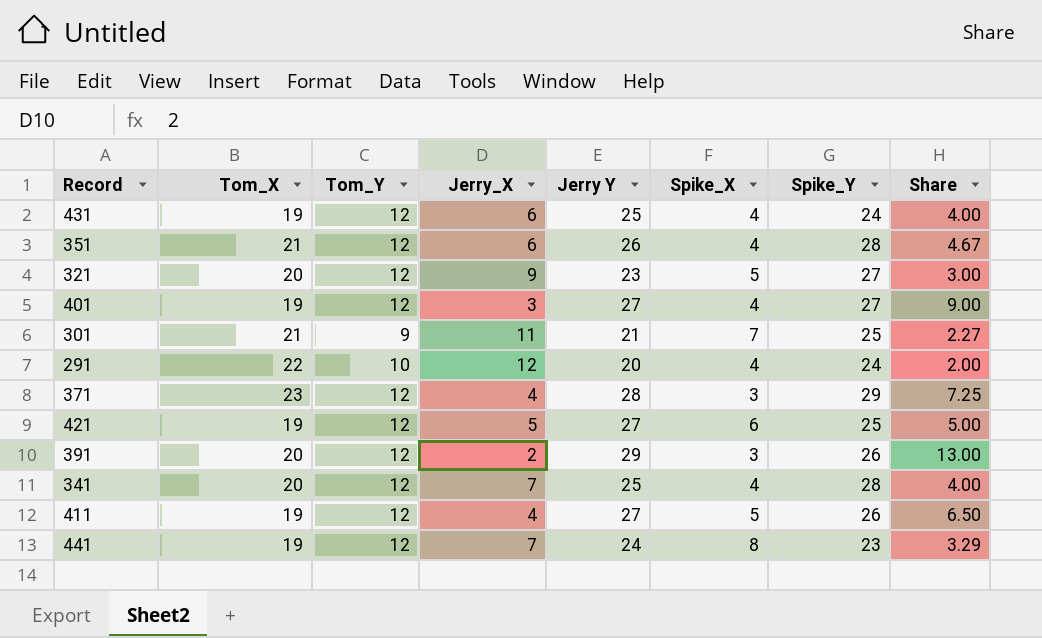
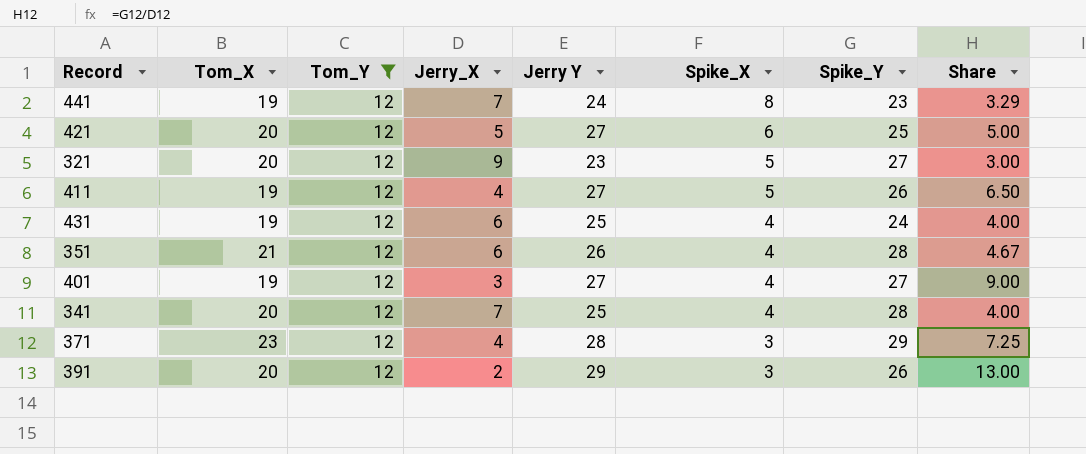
filter: none -> Tom_Y = 12
row order: none -> Spike_X descending
421 | Tom_X: 19 -> 20

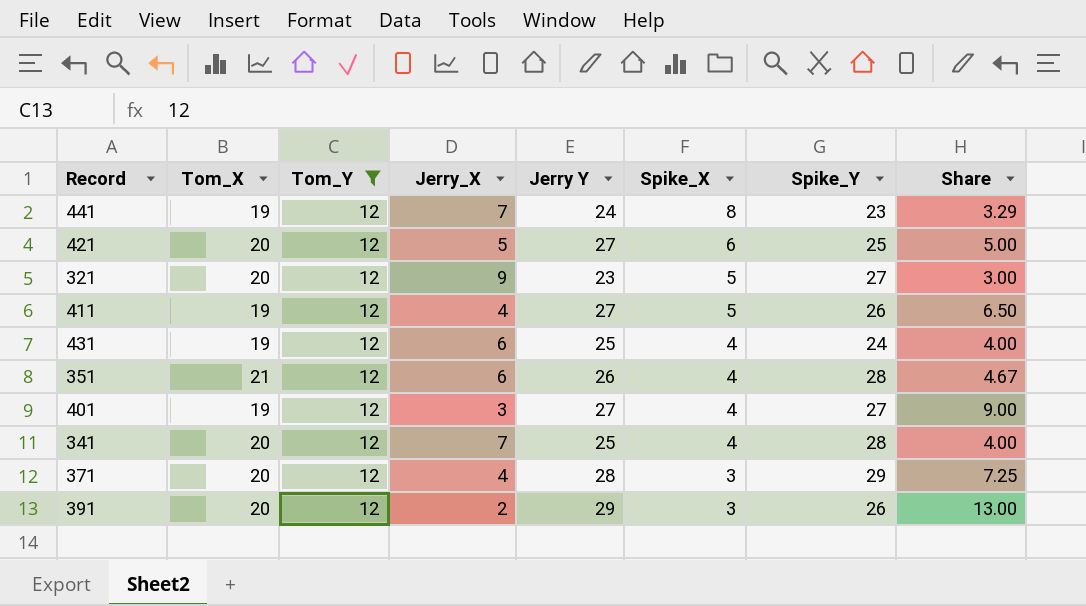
371 | Tom_X: 23 -> 20

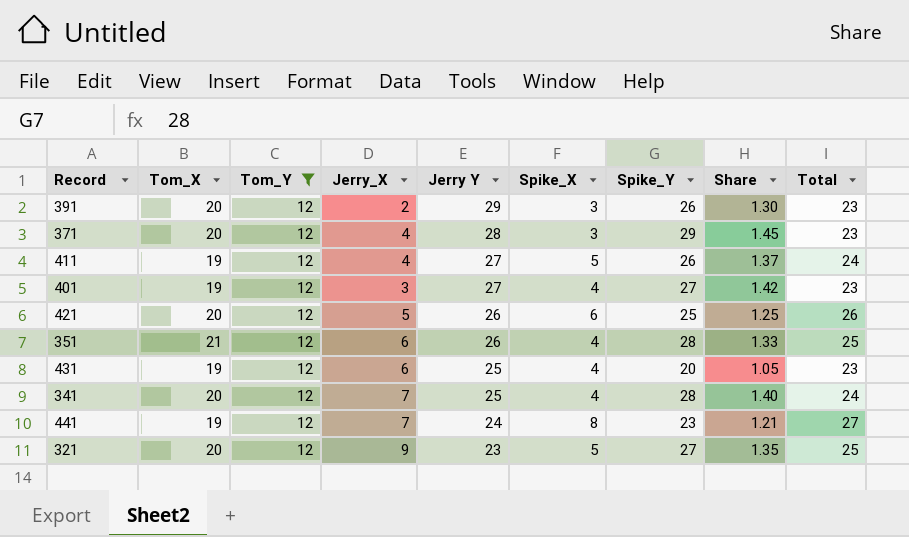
row order: Spike_X descending -> Jerry Y descending
column Share | formula: [Spike_Y] / [Jerry_X] -> [Spike_Y] / [Tom_X]
column Total | formula: none -> [Tom_X] + [Spike_X]
421 | Jerry Y: 27 -> 26
431 | Spike_Y: 24 -> 20

